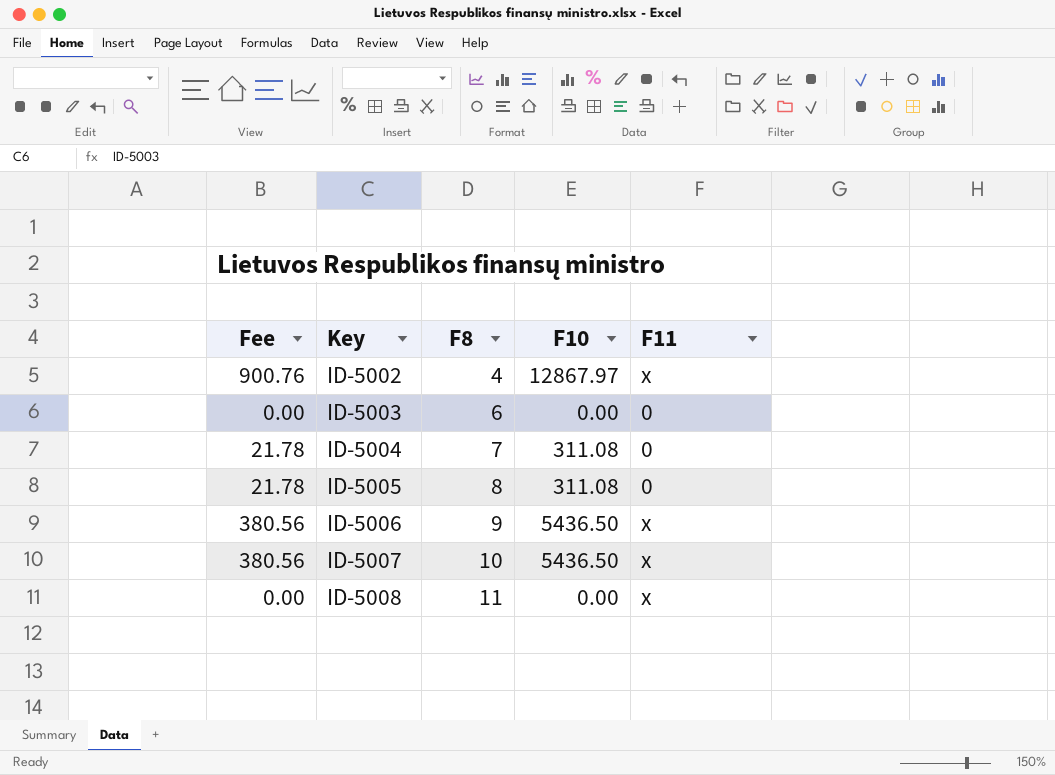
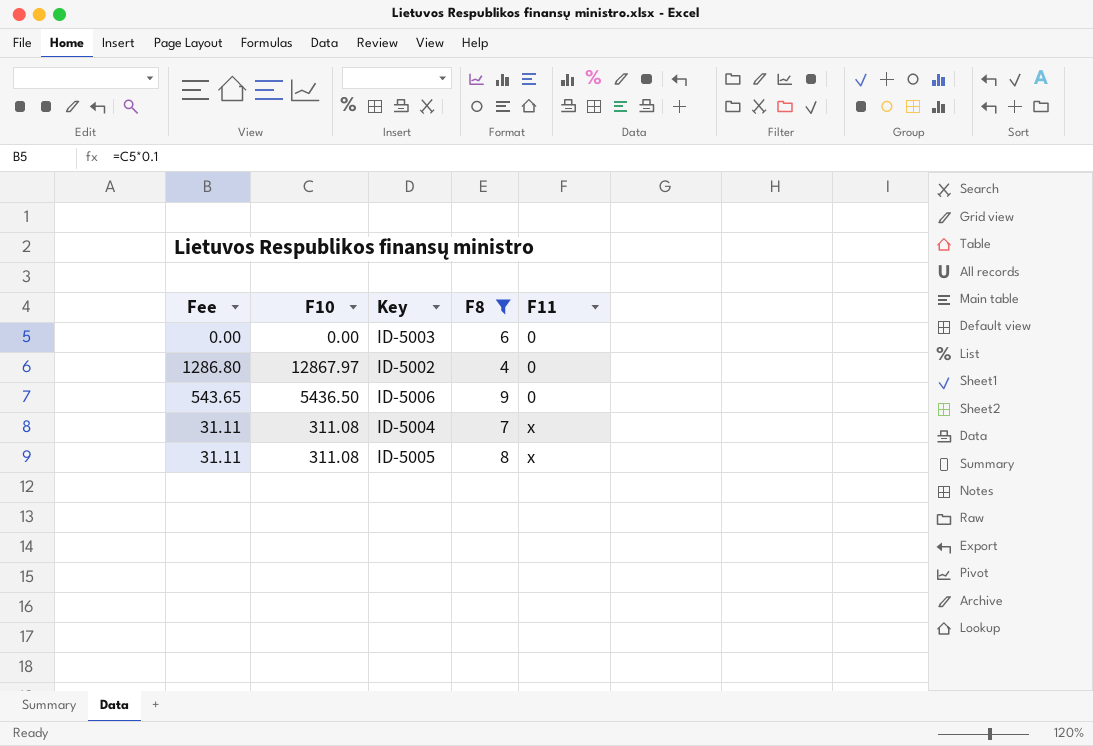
filter: none -> F8 <= 9
row order: Key ascending -> F11 ascending
column Fee | formula: [F10] * 0.07 -> [F10] * 0.1
column F10 | position: 4 -> 2
ID-5002 | F11: x -> 0
ID-5006 | F11: x -> 0
ID-5004 | F11: 0 -> x
ID-5005 | F11: 0 -> x

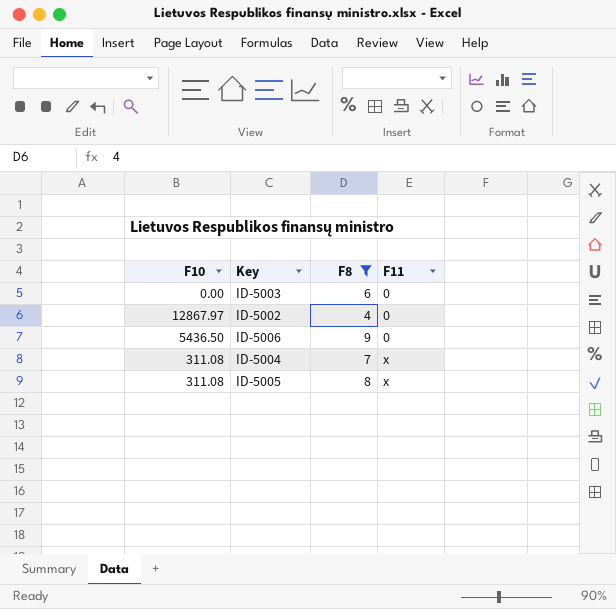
column Fee | formula: [F10] * 0.1 -> none

